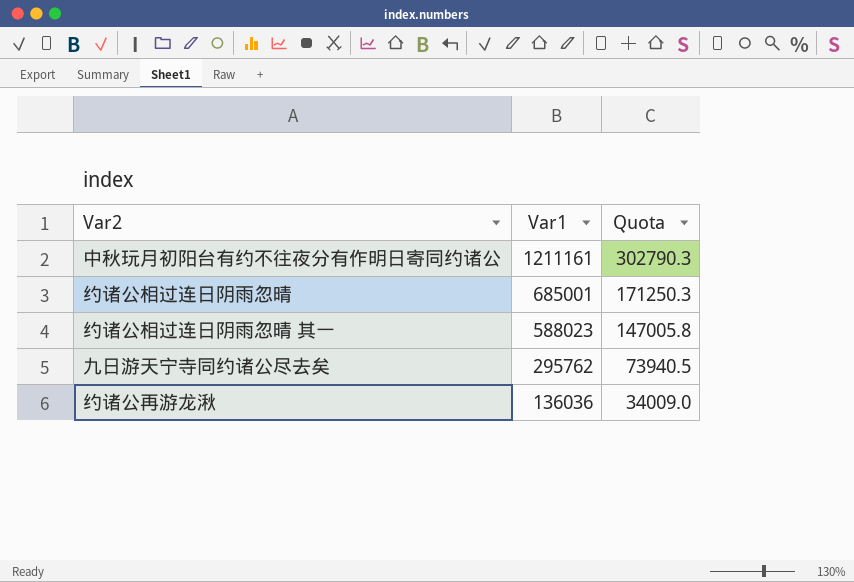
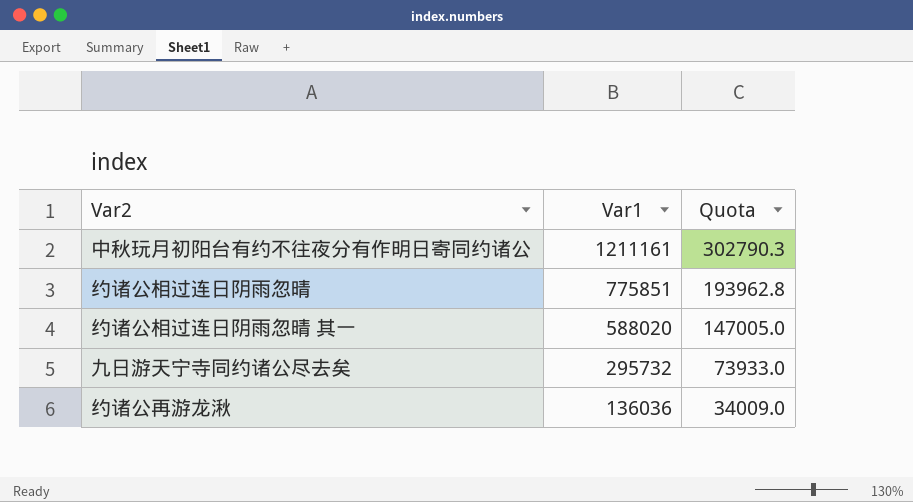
约诸公相过连日阴雨忽晴 | Var1: 685001 -> 775851
约诸公相过连日阴雨忽晴 | Quota: 171250.3 -> 193962.8
约诸公相过连日阴雨忽晴 其一 | Var1: 588023 -> 588020
约诸公相过连日阴雨忽晴 其一 | Quota: 147005.8 -> 147005.0
九日游天宁寺同约诸公尽去矣 | Var1: 295762 -> 295732
九日游天宁寺同约诸公尽去矣 | Quota: 73940.5 -> 73933.0

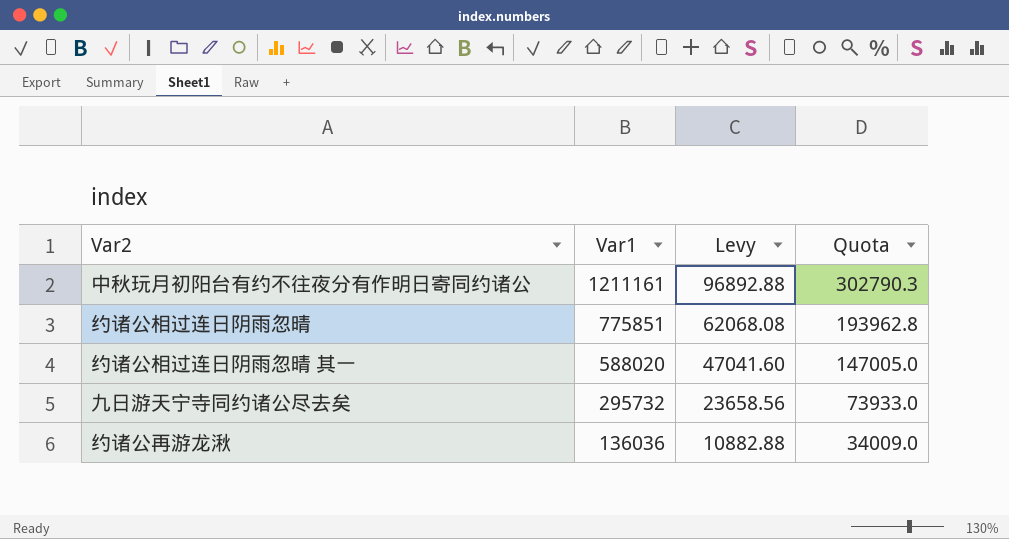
column Levy | formula: none -> [Var1] * 0.08

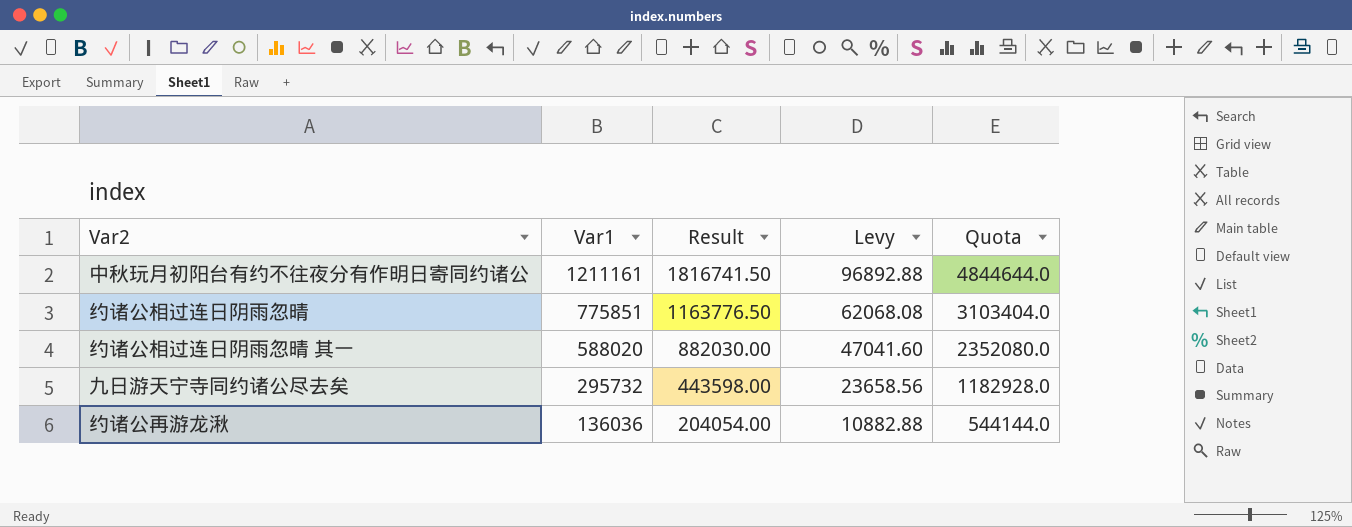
column Result | formula: none -> [Var1] * 1.5
column Quota | formula: [Var1] * 0.25 -> [Var1] * 4

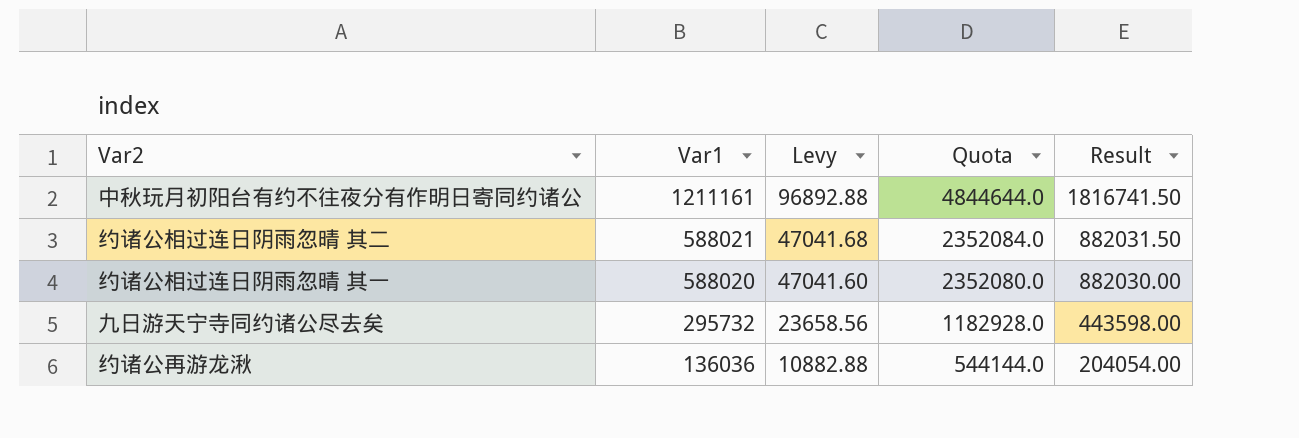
column Result | position: 3 -> 5
row 约诸公相过连日阴雨忽晴: 775851 | 1163776.50 | 62068.08 | 3103404.0 -> none
row 约诸公相过连日阴雨忽晴 其二: none -> 588021 | 47041.68 | 2352084.0 | 882031.50

